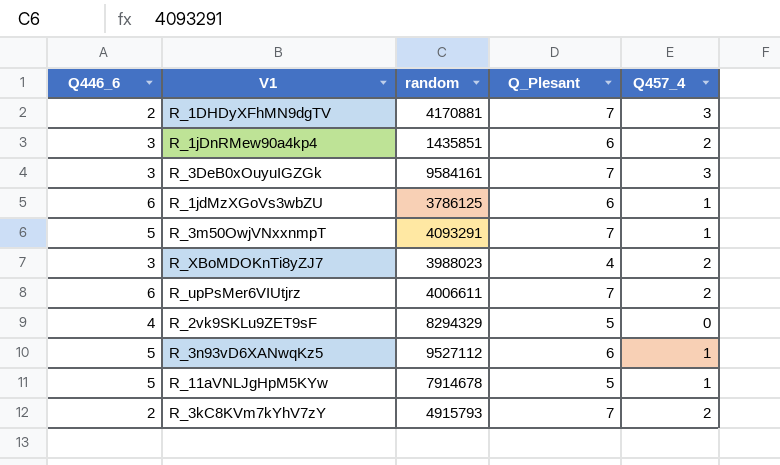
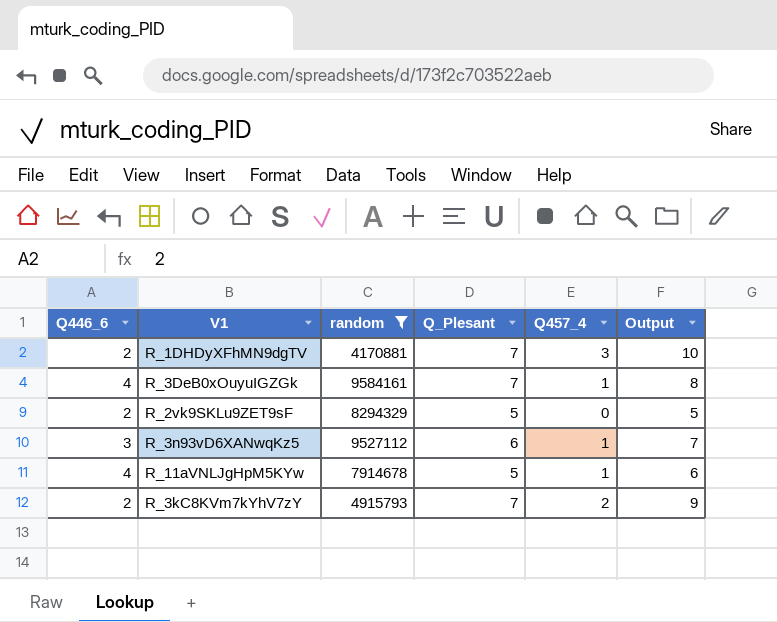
filter: none -> random >= 4170881
column Output | formula: none -> [Q_Plesant] + [Q457_4]
R_3DeB0xOuyuIGZGk | Q446_6: 3 -> 4
R_3DeB0xOuyuIGZGk | Q457_4: 3 -> 1
R_2vk9SKLu9ZET9sF | Q446_6: 4 -> 2
R_3n93vD6XANwqKz5 | Q446_6: 5 -> 3
R_11aVNLJgHpM5KYw | Q446_6: 5 -> 4

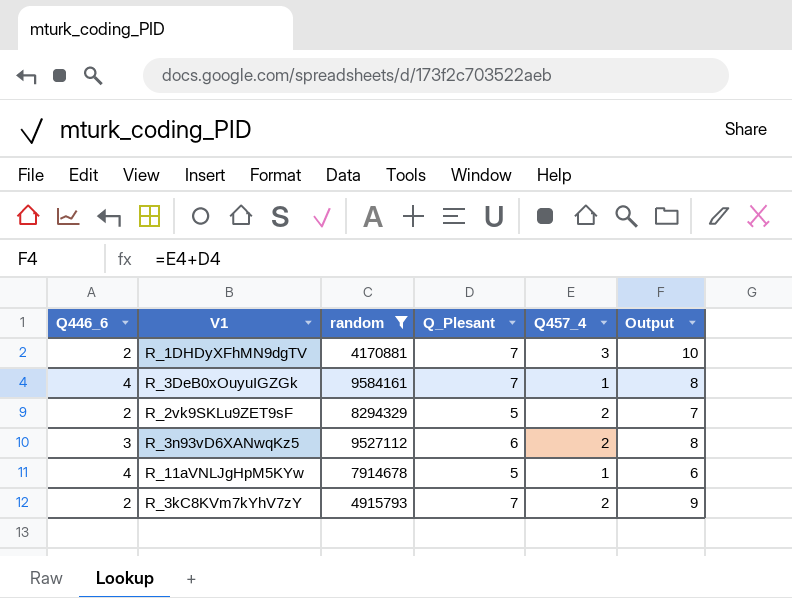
R_2vk9SKLu9ZET9sF | Q457_4: 0 -> 2
R_2vk9SKLu9ZET9sF | Output: 5 -> 7
R_3n93vD6XANwqKz5 | Q457_4: 1 -> 2
R_3n93vD6XANwqKz5 | Output: 7 -> 8

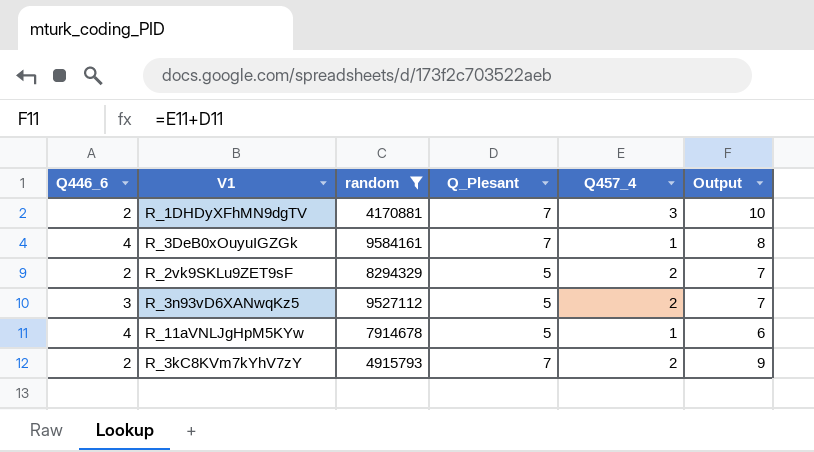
R_3n93vD6XANwqKz5 | Q_Plesant: 6 -> 5
R_3n93vD6XANwqKz5 | Output: 8 -> 7

